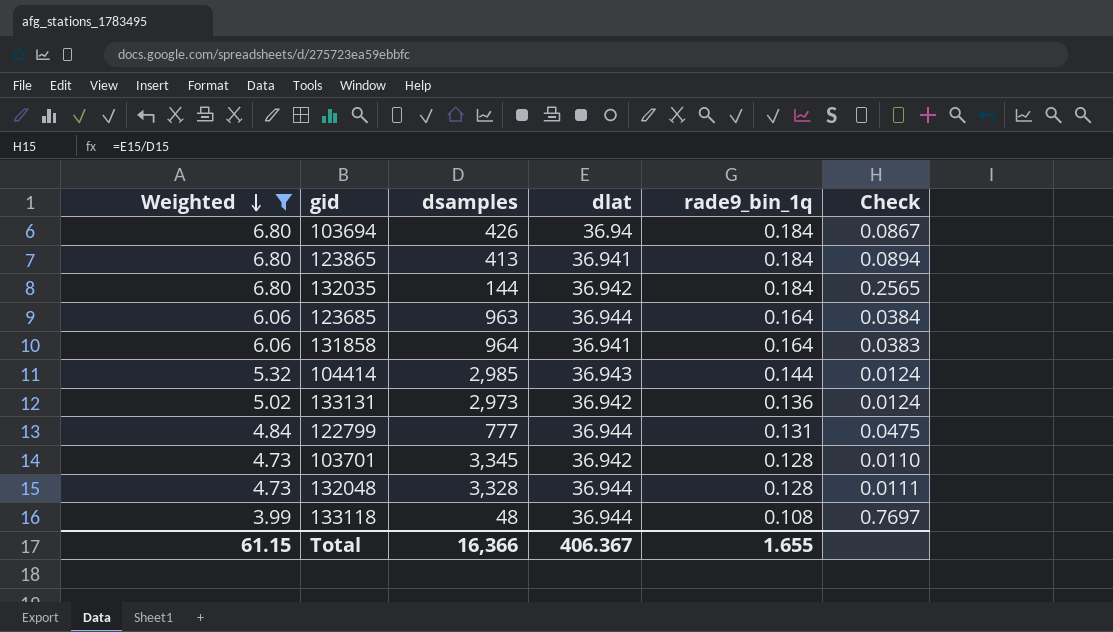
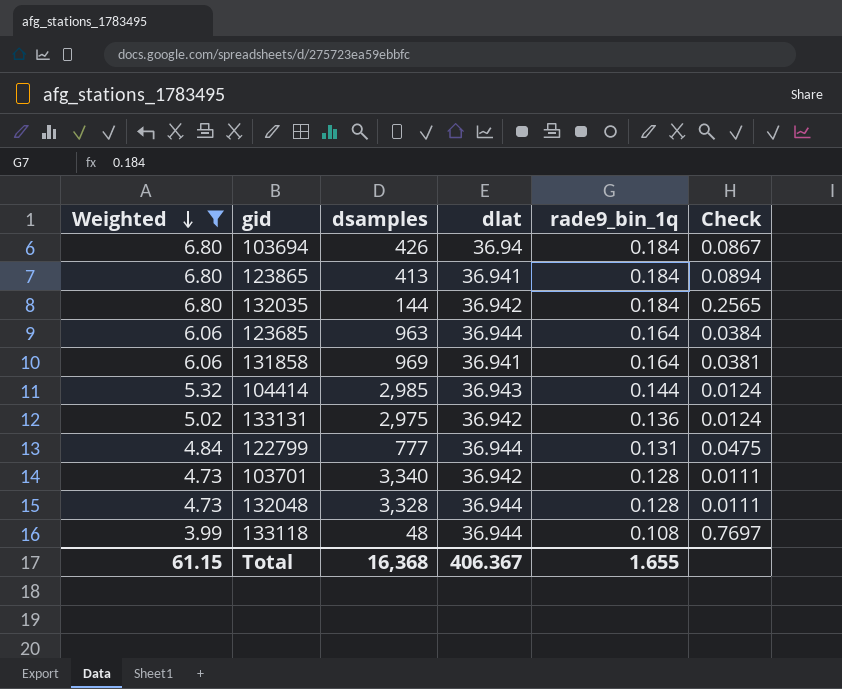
131858 | dsamples: 964 -> 969
131858 | Check: 0.0383 -> 0.0381
133131 | dsamples: 2,973 -> 2,975
103701 | dsamples: 3,345 -> 3,340
103701 | Check: 0.0110 -> 0.0111
Total | dsamples: 16,366 -> 16,368

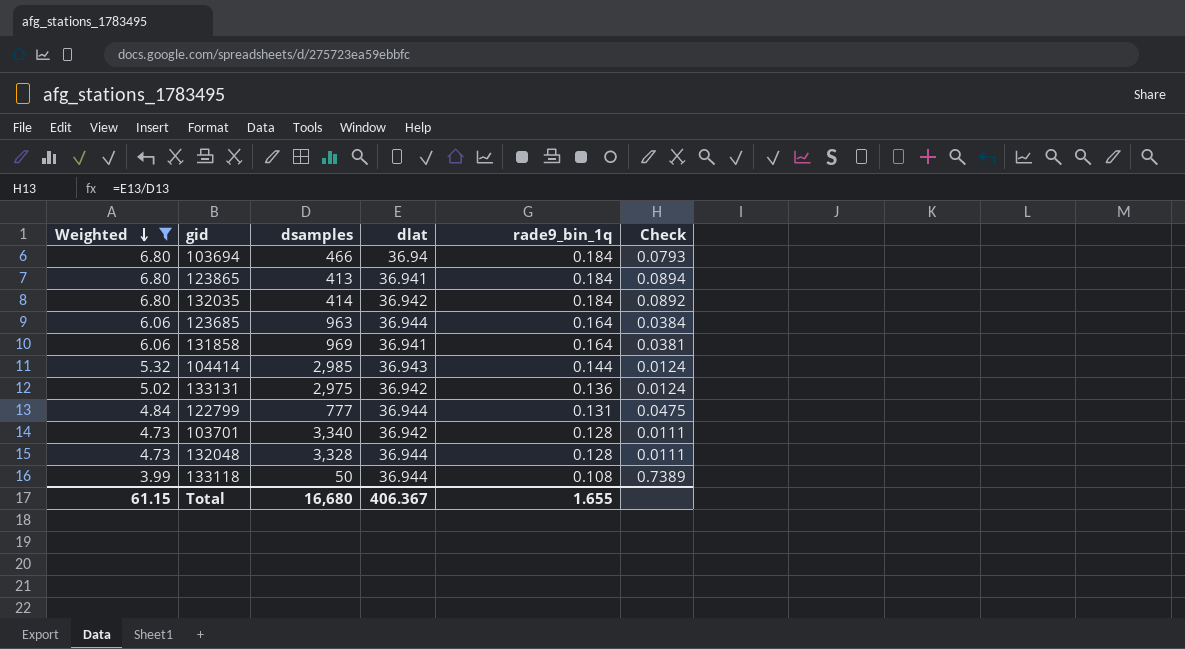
103694 | dsamples: 426 -> 466
103694 | Check: 0.0867 -> 0.0793
132035 | dsamples: 144 -> 414
132035 | Check: 0.2565 -> 0.0892
133118 | dsamples: 48 -> 50
133118 | Check: 0.7697 -> 0.7389
Total | dsamples: 16,368 -> 16,680

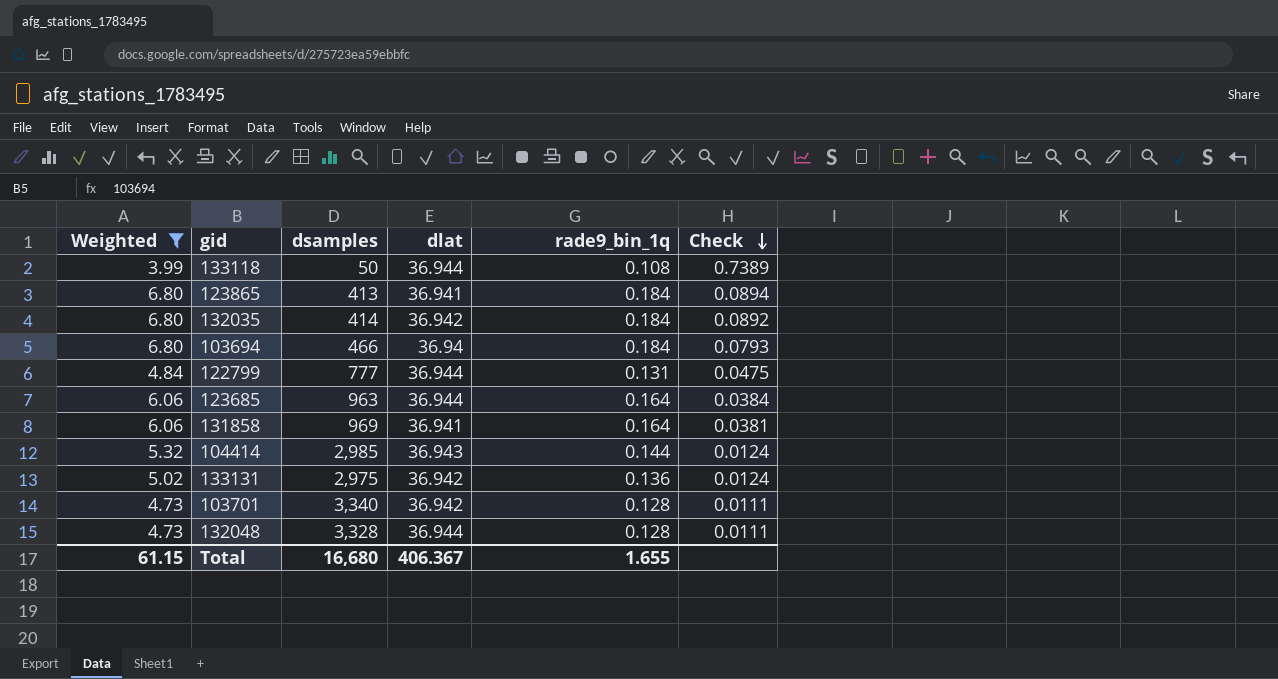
row order: Weighted descending -> Check descending

